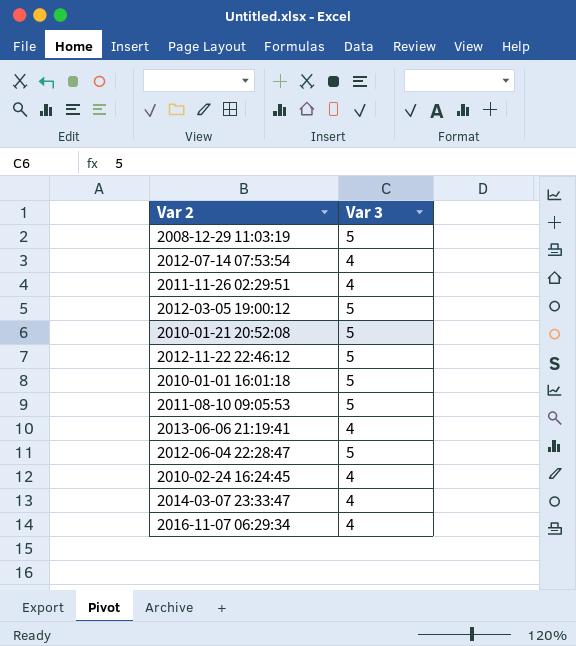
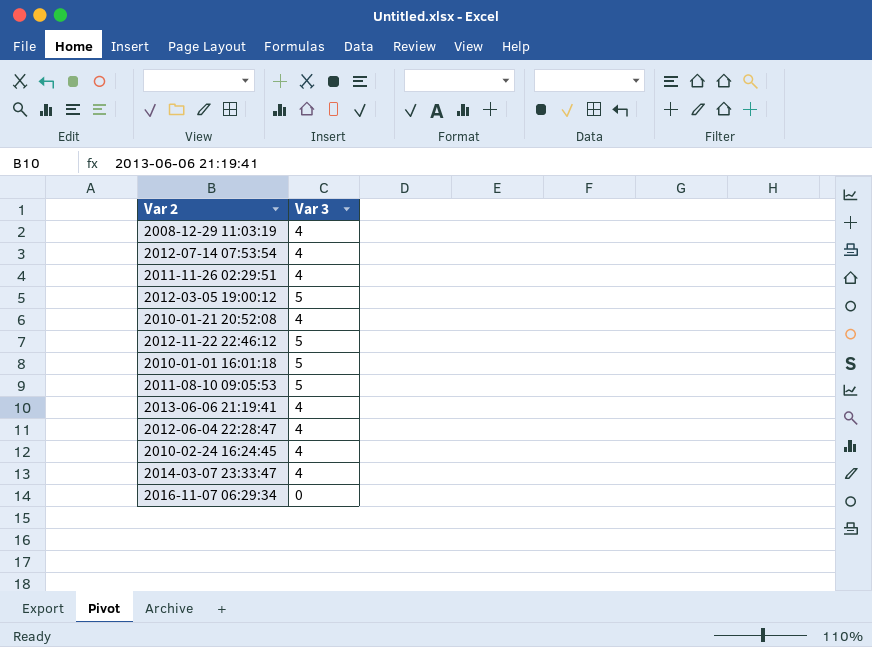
2008-12-29 11:03:19 | Var 3: 5 -> 4
2010-01-21 20:52:08 | Var 3: 5 -> 4
2012-06-04 22:28:47 | Var 3: 5 -> 4
2016-11-07 06:29:34 | Var 3: 4 -> 0

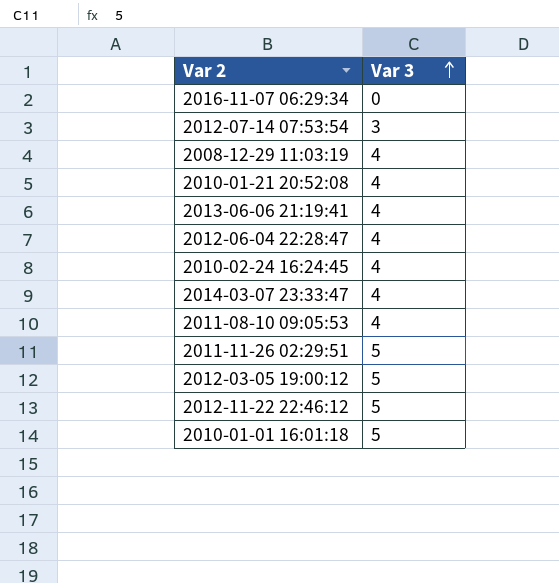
row order: none -> Var 3 ascending
2012-07-14 07:53:54 | Var 3: 4 -> 3
2011-08-10 09:05:53 | Var 3: 5 -> 4
2011-11-26 02:29:51 | Var 3: 4 -> 5

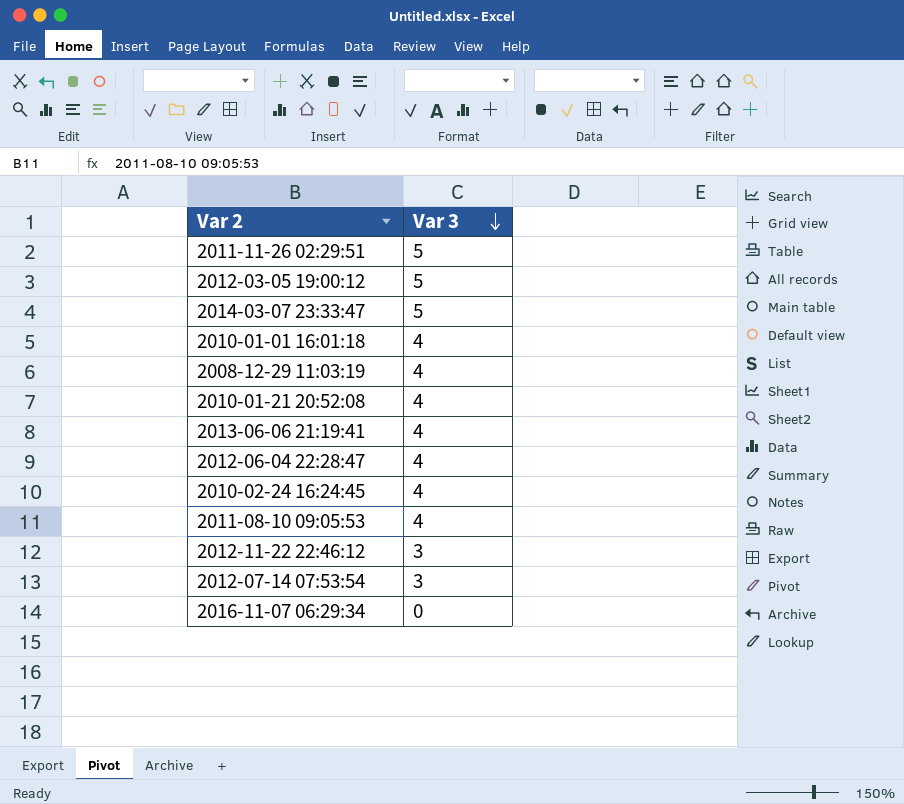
row order: Var 3 ascending -> Var 3 descending
2014-03-07 23:33:47 | Var 3: 4 -> 5
2010-01-01 16:01:18 | Var 3: 5 -> 4
2012-11-22 22:46:12 | Var 3: 5 -> 3

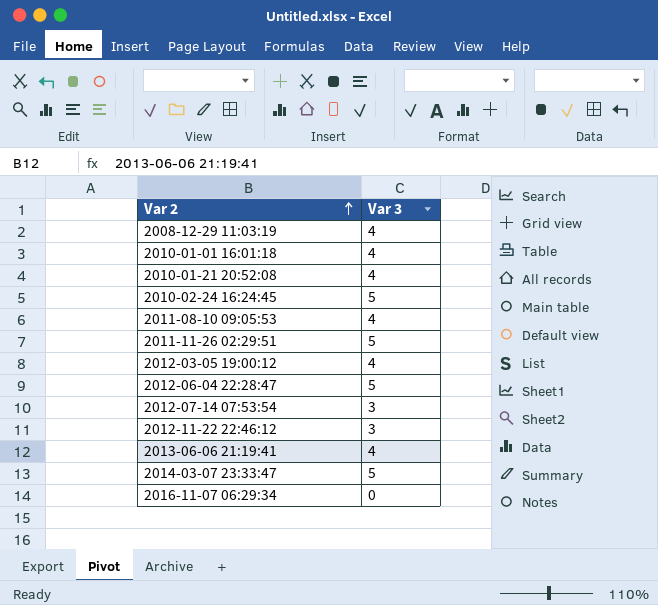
row order: Var 3 descending -> Var 2 ascending
2010-02-24 16:24:45 | Var 3: 4 -> 5
2012-03-05 19:00:12 | Var 3: 5 -> 4
2012-06-04 22:28:47 | Var 3: 4 -> 5

